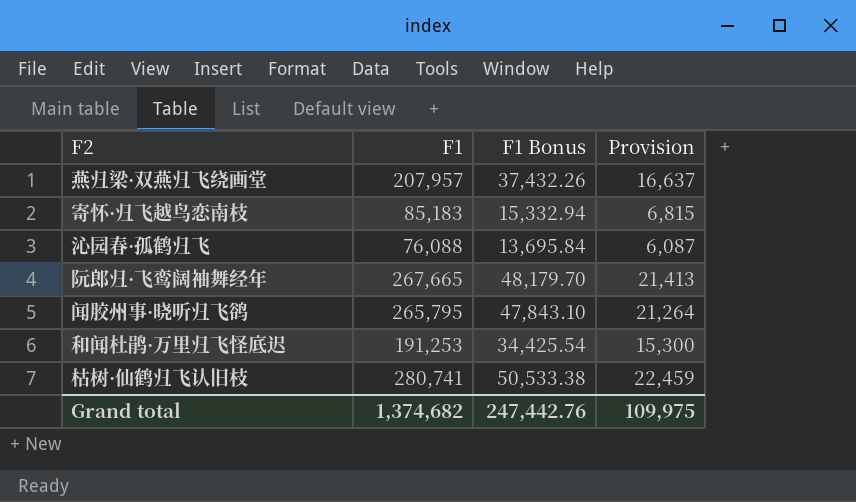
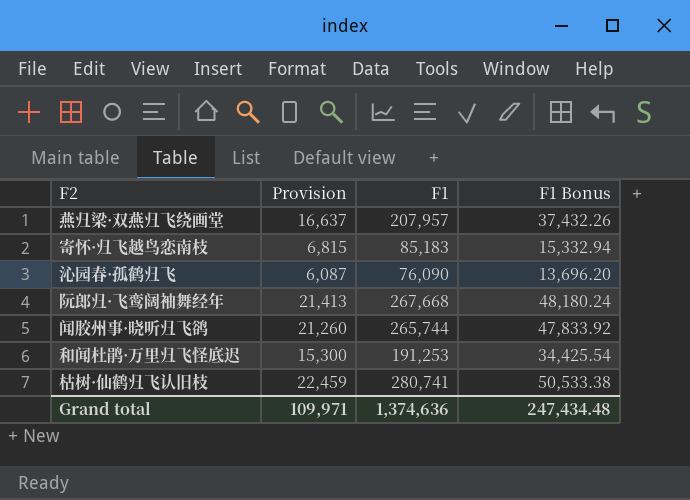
column Provision | position: 4 -> 2
沁园春·孤鹤归飞 | F1: 76,088 -> 76,090
沁园春·孤鹤归飞 | F1 Bonus: 13,695.84 -> 13,696.20
阮郎归·飞鸾阔袖舞经年 | F1: 267,665 -> 267,668
阮郎归·飞鸾阔袖舞经年 | F1 Bonus: 48,179.70 -> 48,180.24
闻胶州事·晓听归飞鹆 | Provision: 21,264 -> 21,260
闻胶州事·晓听归飞鹆 | F1: 265,795 -> 265,744
闻胶州事·晓听归飞鹆 | F1 Bonus: 47,843.10 -> 47,833.92
Grand total | Provision: 109,975 -> 109,971
Grand total | F1: 1,374,682 -> 1,374,636
Grand total | F1 Bonus: 247,442.76 -> 247,434.48

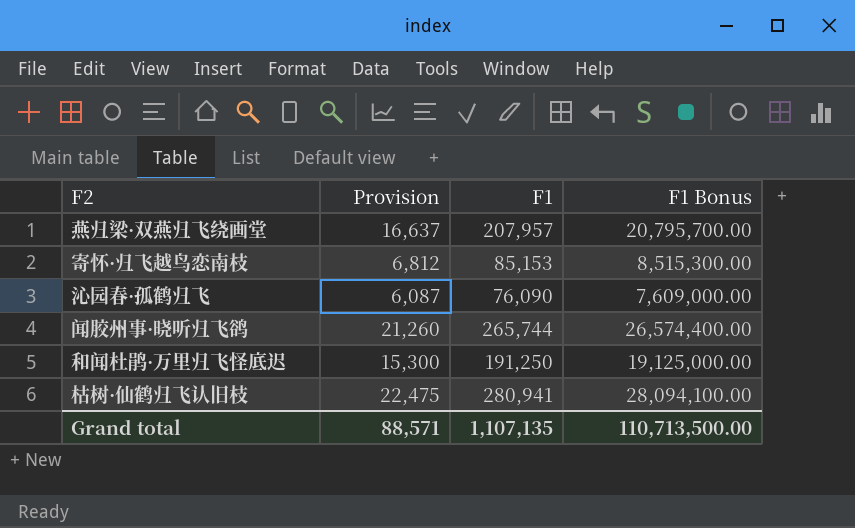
column F1 Bonus | formula: [F1] * 0.18 -> [F1] * 100
row 阮郎归·飞鸾阔袖舞经年: 21,413 | 267,668 | 48,180.24 -> none
寄怀·归飞越鸟恋南枝 | Provision: 6,815 -> 6,812
寄怀·归飞越鸟恋南枝 | F1: 85,183 -> 85,153
和闻杜鹃·万里归飞怪底迟 | F1: 191,253 -> 191,250
枯树·仙鹤归飞认旧枝 | Provision: 22,459 -> 22,475
枯树·仙鹤归飞认旧枝 | F1: 280,741 -> 280,941
Grand total | Provision: 109,971 -> 88,571
Grand total | F1: 1,374,636 -> 1,107,135
Grand total | F1 Bonus: 247,434.48 -> 110,713,500.00

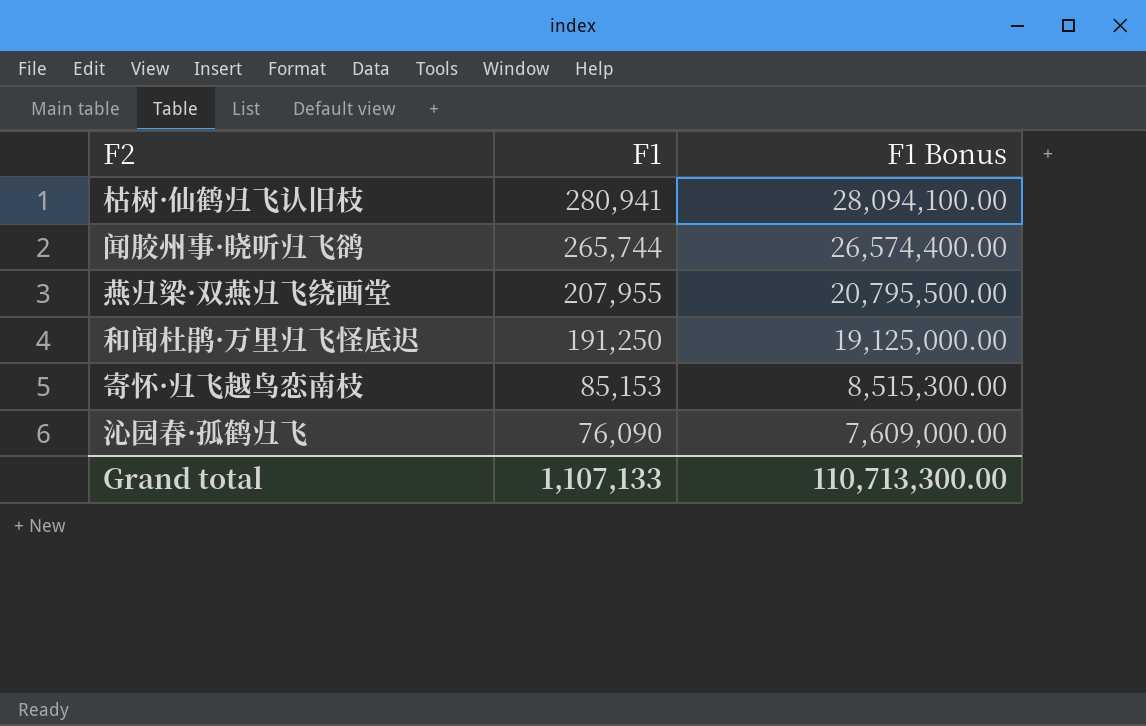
row order: none -> F1 descending
column Provision | formula: [F1] * 0.08 -> none
燕归梁·双燕归飞绕画堂 | F1: 207,957 -> 207,955
燕归梁·双燕归飞绕画堂 | F1 Bonus: 20,795,700.00 -> 20,795,500.00
Grand total | F1: 1,107,135 -> 1,107,133
Grand total | F1 Bonus: 110,713,500.00 -> 110,713,300.00

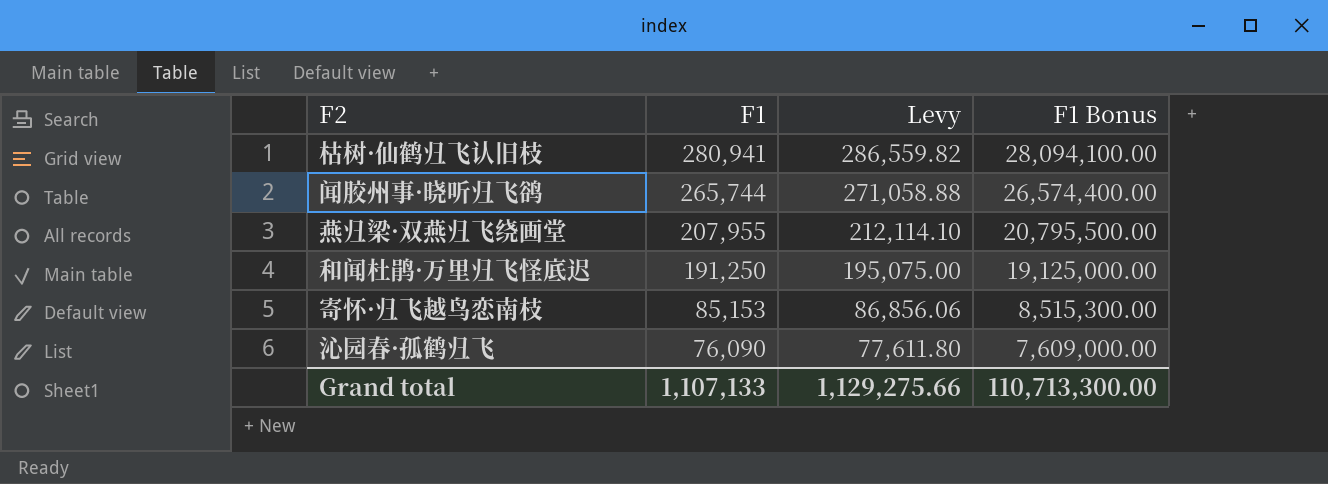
column Levy | formula: none -> [F1] * 1.02

